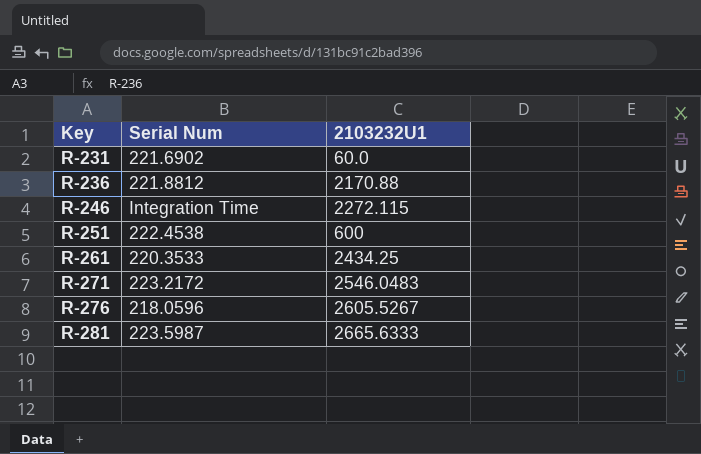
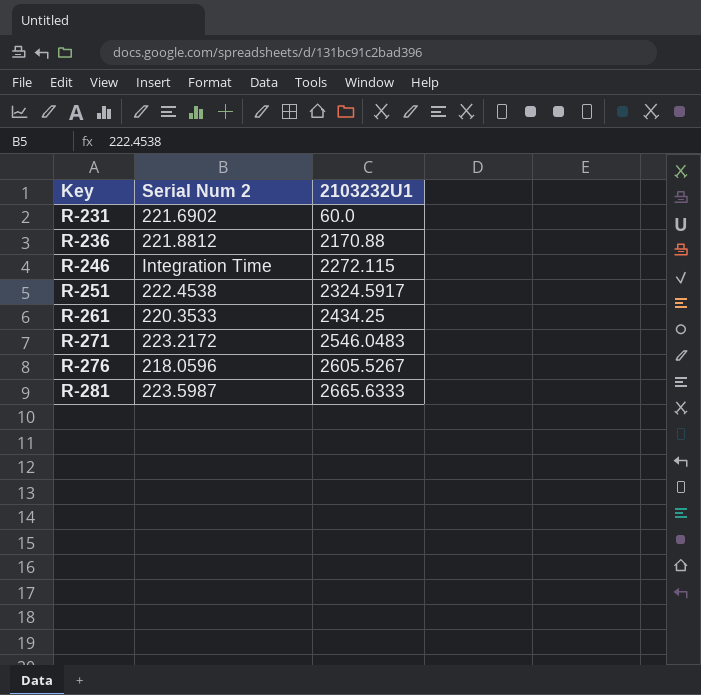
column name: Serial Num -> Serial Num 2
R-251 | 2103232U1: 600 -> 2324.5917

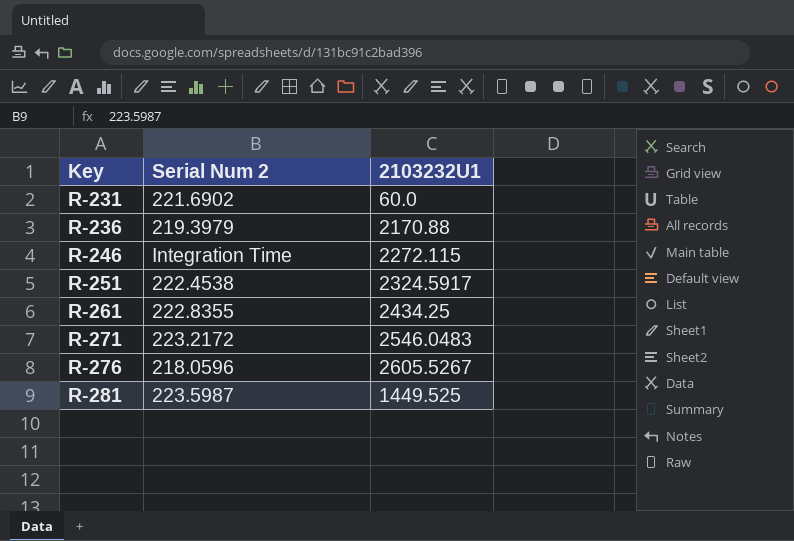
R-236 | Serial Num 2: 221.8812 -> 219.3979
R-261 | Serial Num 2: 220.3533 -> 222.8355
R-281 | 2103232U1: 2665.6333 -> 1449.525

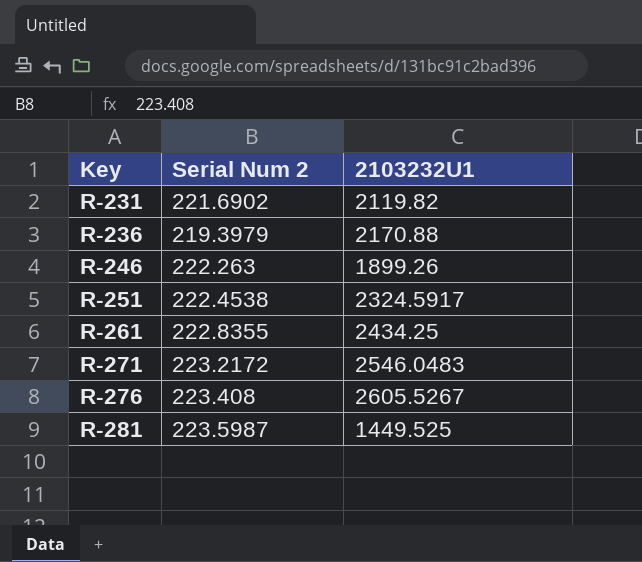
R-231 | 2103232U1: 60.0 -> 2119.82
R-246 | Serial Num 2: Integration Time -> 222.263
R-246 | 2103232U1: 2272.115 -> 1899.26
R-276 | Serial Num 2: 218.0596 -> 223.408

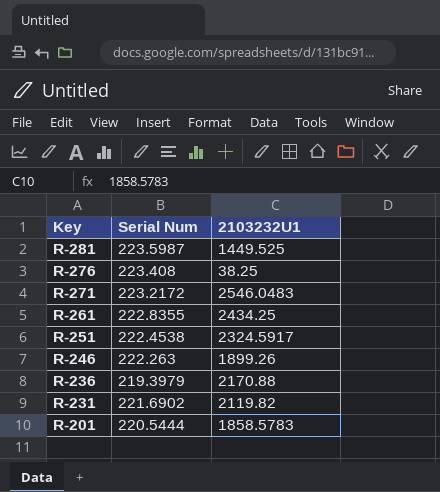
row order: Key ascending -> Key descending
column name: Serial Num 2 -> Serial Num
R-276 | 2103232U1: 2605.5267 -> 38.25
row R-201: none -> 220.5444 | 1858.5783

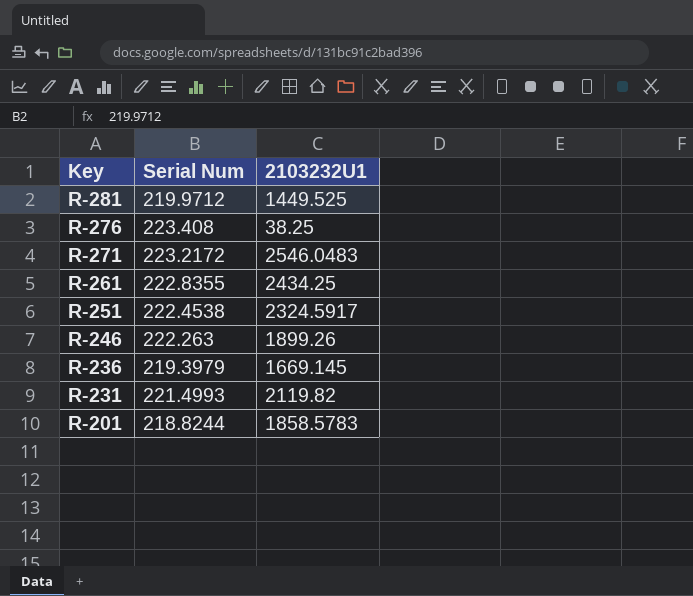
R-281 | Serial Num: 223.5987 -> 219.9712
R-236 | 2103232U1: 2170.88 -> 1669.145
R-231 | Serial Num: 221.6902 -> 221.4993
R-201 | Serial Num: 220.5444 -> 218.8244

